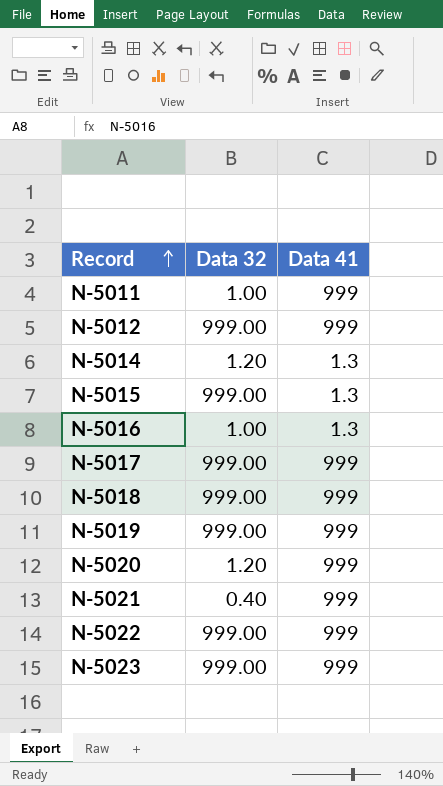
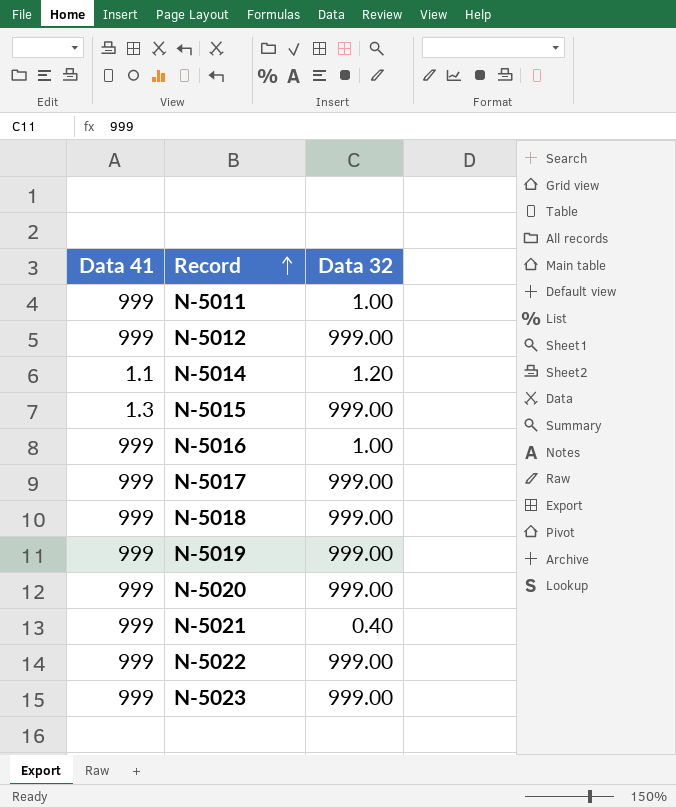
column Data 41 | position: 3 -> 1
N-5014 | Data 41: 1.3 -> 1.1
N-5016 | Data 41: 1.3 -> 999
N-5020 | Data 32: 1.20 -> 999.00

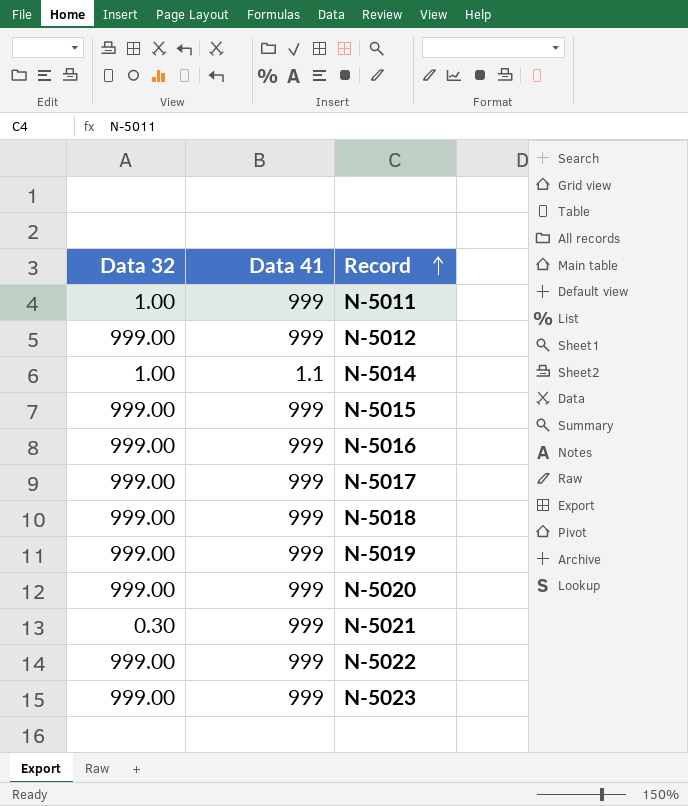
column Data 32 | position: 3 -> 1
N-5014 | Data 32: 1.20 -> 1.00
N-5015 | Data 41: 1.3 -> 999
N-5016 | Data 32: 1.00 -> 999.00
N-5021 | Data 32: 0.40 -> 0.30

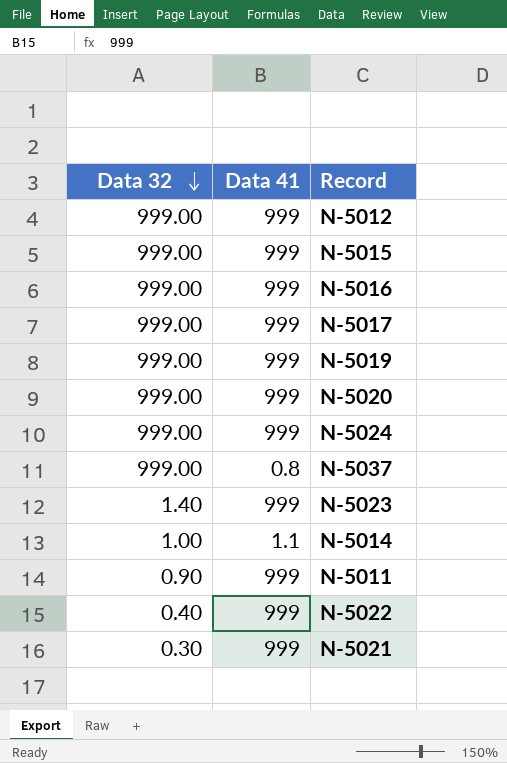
row order: Record ascending -> Data 32 descending
row N-5018: 999.00 | 999 -> none
row N-5024: none -> 999.00 | 999
row N-5037: none -> 999.00 | 0.8
N-5023 | Data 32: 999.00 -> 1.40
N-5011 | Data 32: 1.00 -> 0.90
N-5022 | Data 32: 999.00 -> 0.40

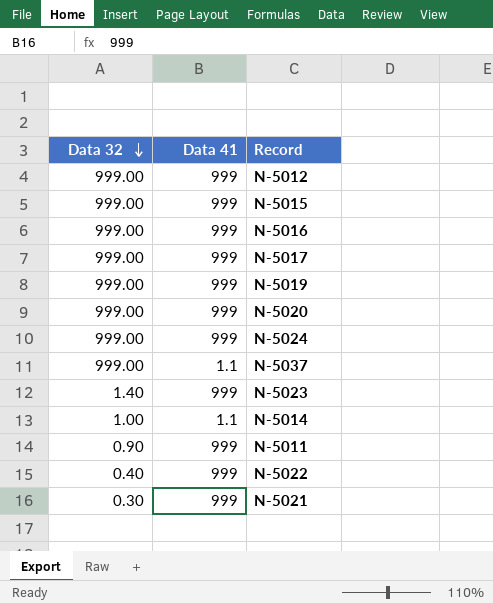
N-5037 | Data 41: 0.8 -> 1.1

